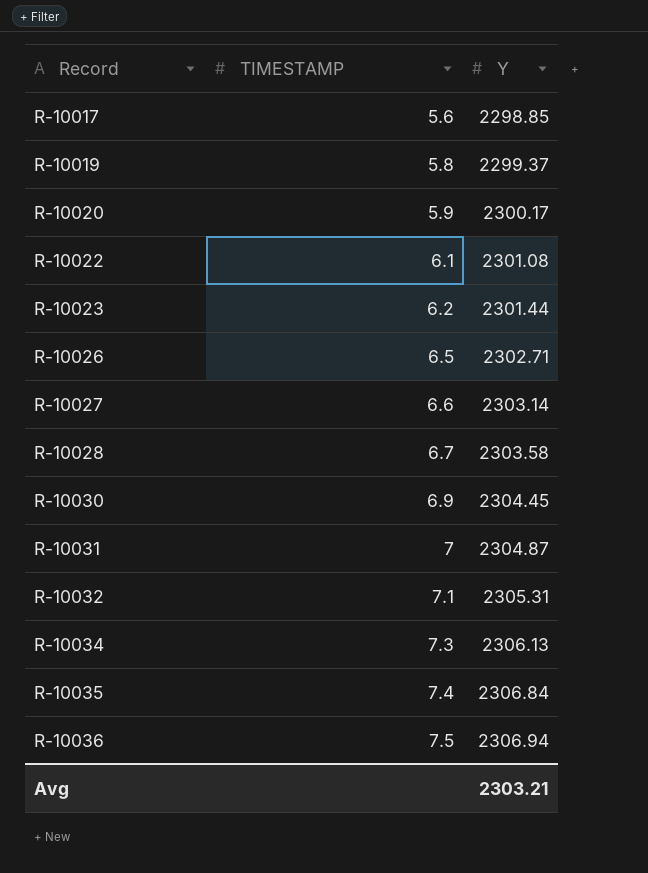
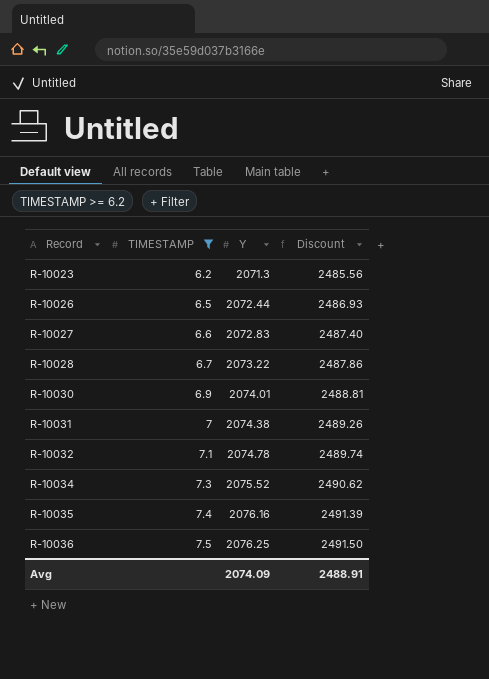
filter: none -> TIMESTAMP >= 6.2
column Discount | formula: none -> [Y] * 1.2
R-10023 | Y: 2301.44 -> 2071.3
R-10026 | Y: 2302.71 -> 2072.44
R-10027 | Y: 2303.14 -> 2072.83
R-10028 | Y: 2303.58 -> 2073.22
R-10030 | Y: 2304.45 -> 2074.01
R-10031 | Y: 2304.87 -> 2074.38
R-10032 | Y: 2305.31 -> 2074.78
R-10034 | Y: 2306.13 -> 2075.52
R-10035 | Y: 2306.84 -> 2076.16
R-10036 | Y: 2306.94 -> 2076.25
Avg | Y: 2303.21 -> 2074.09

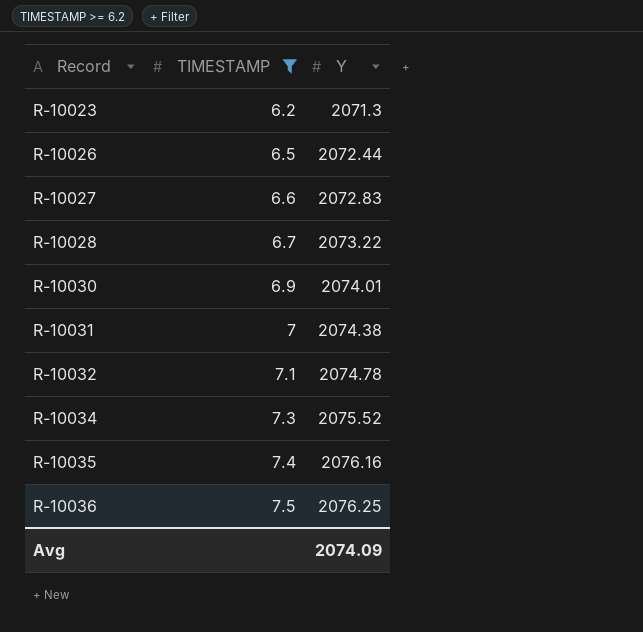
column Discount | formula: [Y] * 1.2 -> none

